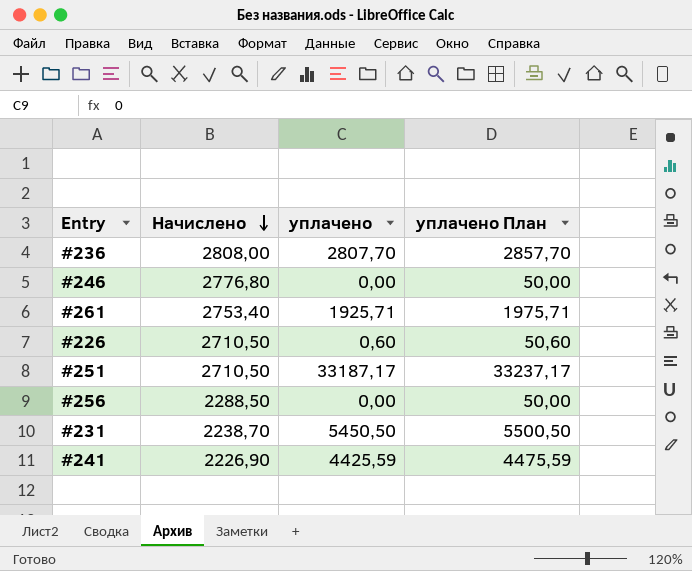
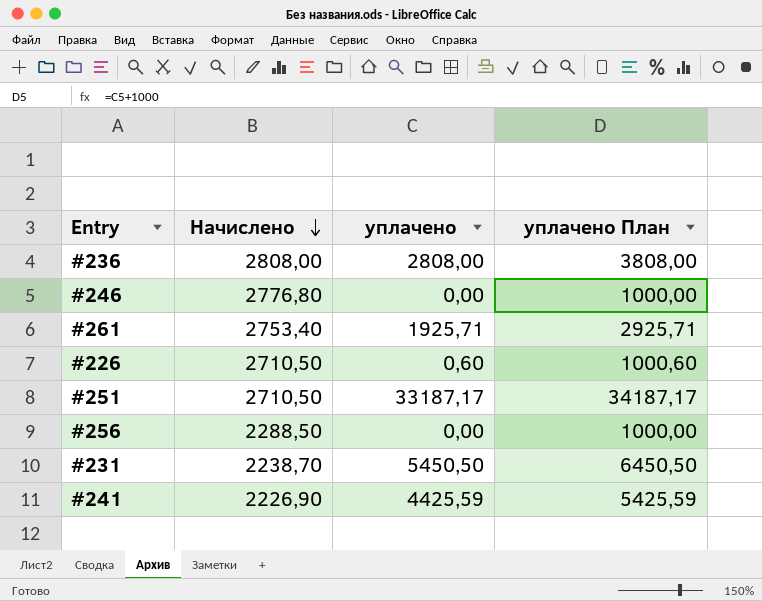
column уплачено План | formula: [уплачено] + 50 -> [уплачено] + 1000
#236 | уплачено: 2807,70 -> 2808,00

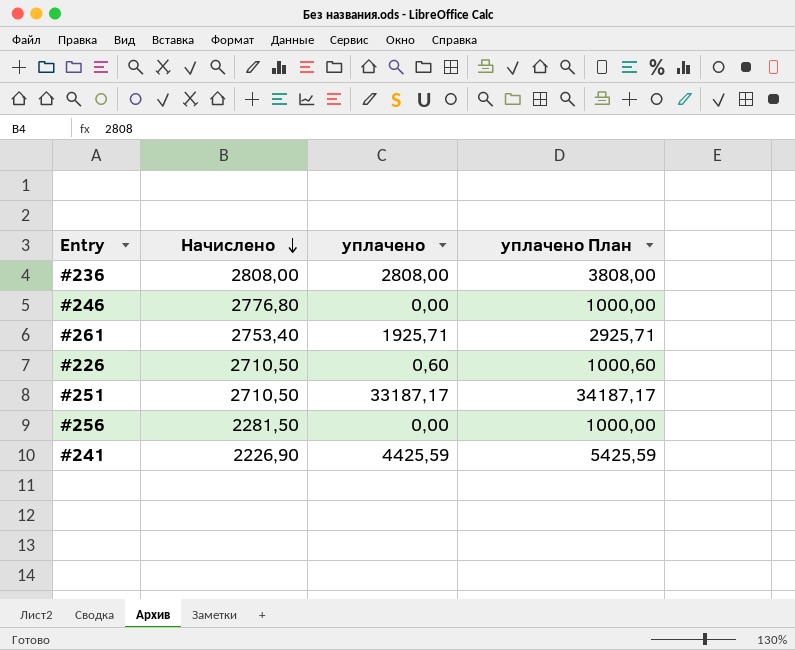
row #231: 2238,70 | 5450,50 | 6450,50 -> none
#256 | Начислено: 2288,50 -> 2281,50

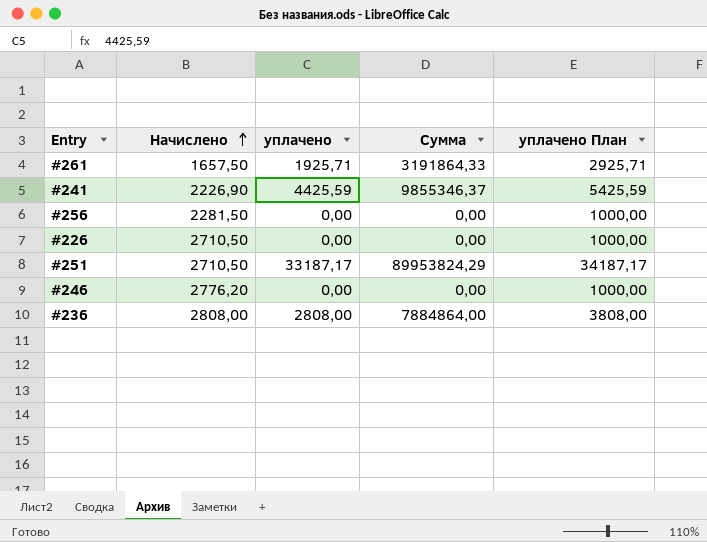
row order: Начислено descending -> Начислено ascending
column Сумма | formula: none -> [Начислено] * [уплачено]
#261 | Начислено: 2753,40 -> 1657,50
#226 | уплачено: 0,60 -> 0,00
#226 | уплачено План: 1000,60 -> 1000,00
#246 | Начислено: 2776,80 -> 2776,20

